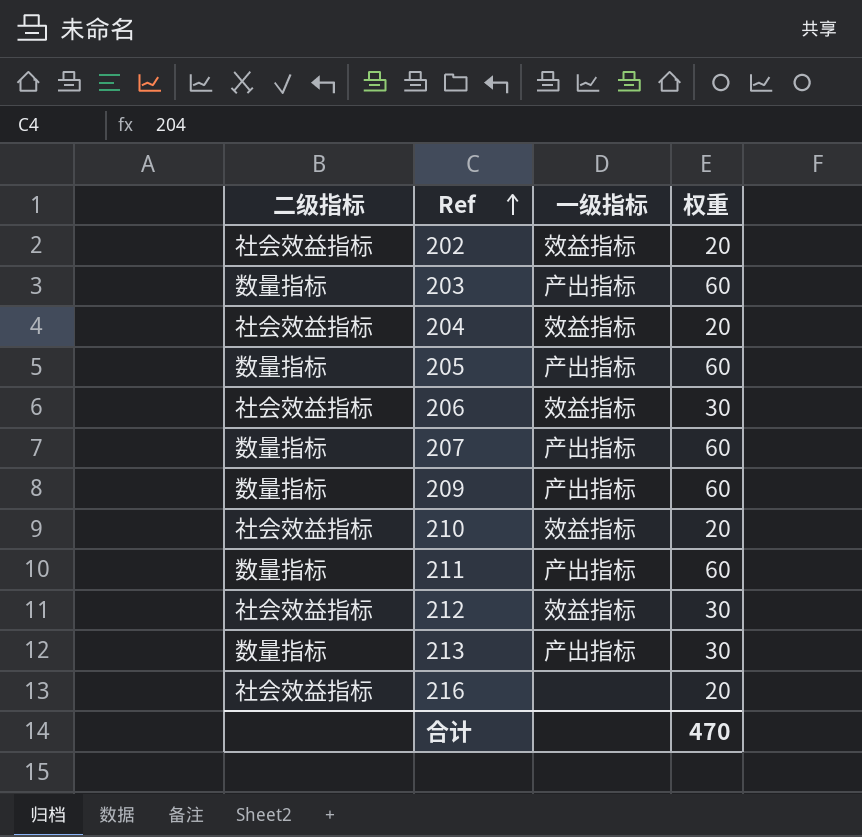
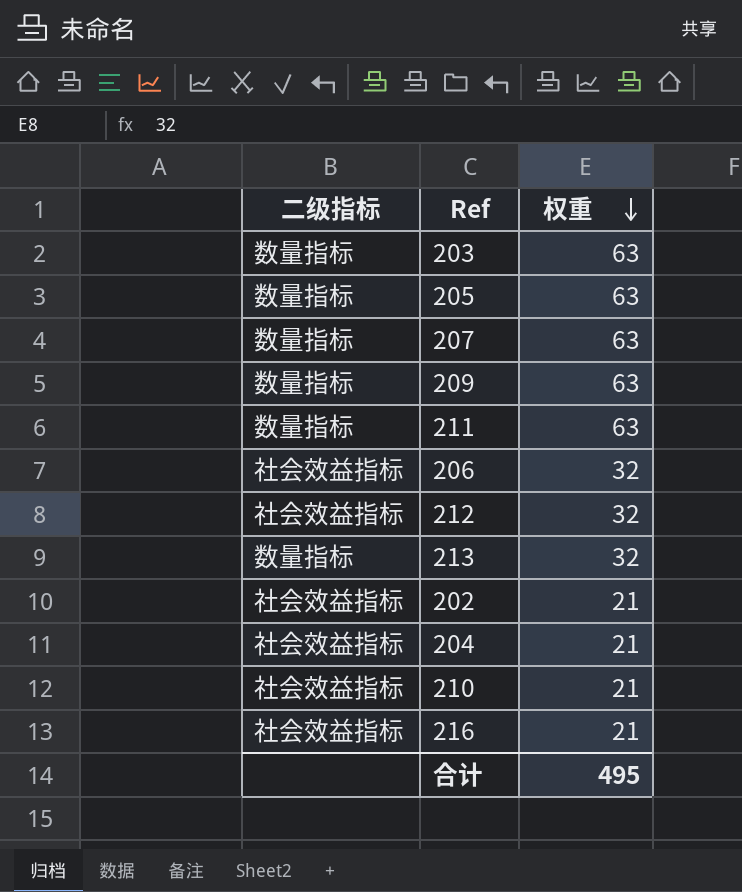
row order: Ref ascending -> 权重 descending
column 一级指标 | position: 3 -> none
203 | 权重: 60 -> 63
205 | 权重: 60 -> 63
207 | 权重: 60 -> 63
209 | 权重: 60 -> 63
211 | 权重: 60 -> 63
206 | 权重: 30 -> 32
212 | 权重: 30 -> 32
213 | 权重: 30 -> 32
202 | 权重: 20 -> 21
204 | 权重: 20 -> 21
210 | 权重: 20 -> 21
216 | 权重: 20 -> 21
合计 | 权重: 470 -> 495

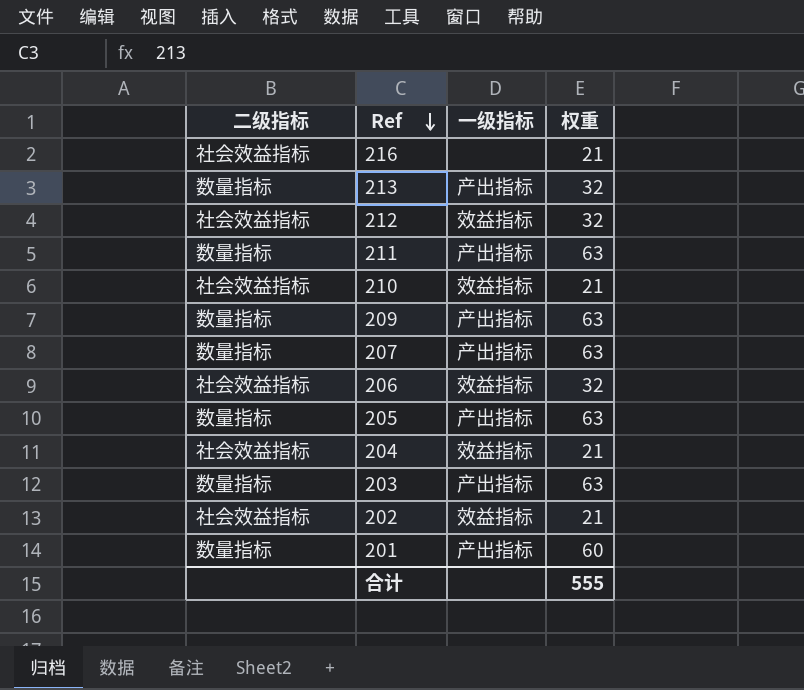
row order: 权重 descending -> Ref descending
column 一级指标 | position: none -> 3
row 201: none -> 数量指标 | 产出指标 | 60
合计 | 权重: 495 -> 555

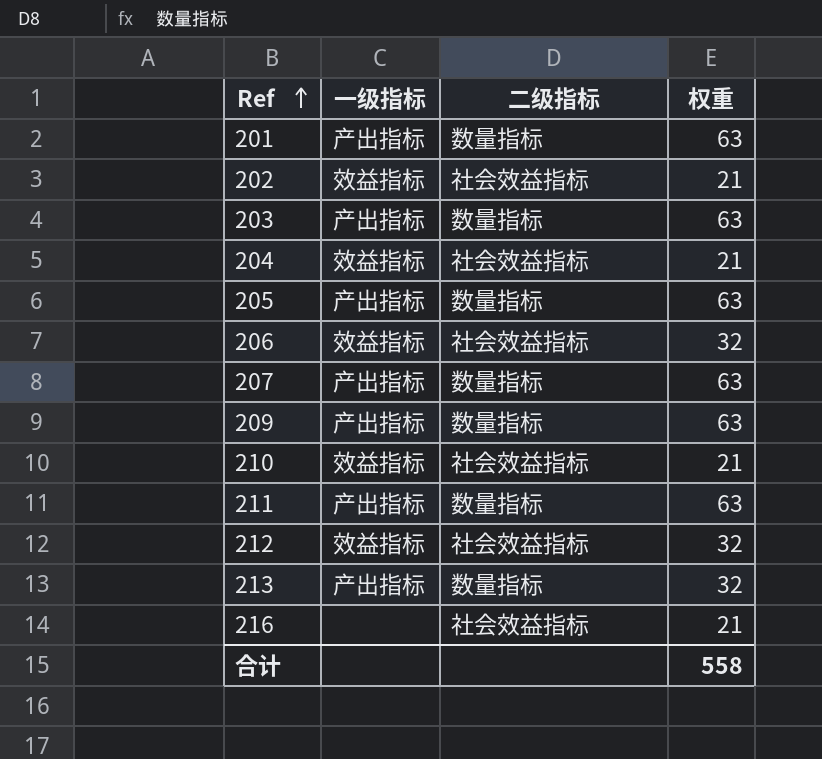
row order: Ref descending -> Ref ascending
column 二级指标 | position: 1 -> 3
201 | 权重: 60 -> 63
合计 | 权重: 555 -> 558

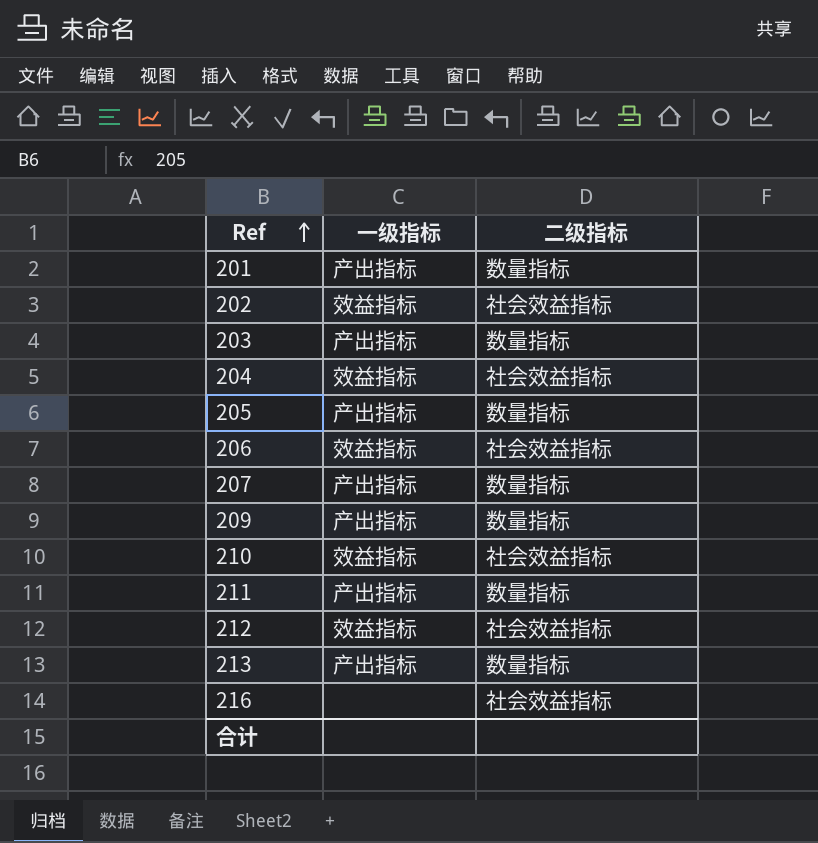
column 权重 | position: 4 -> none

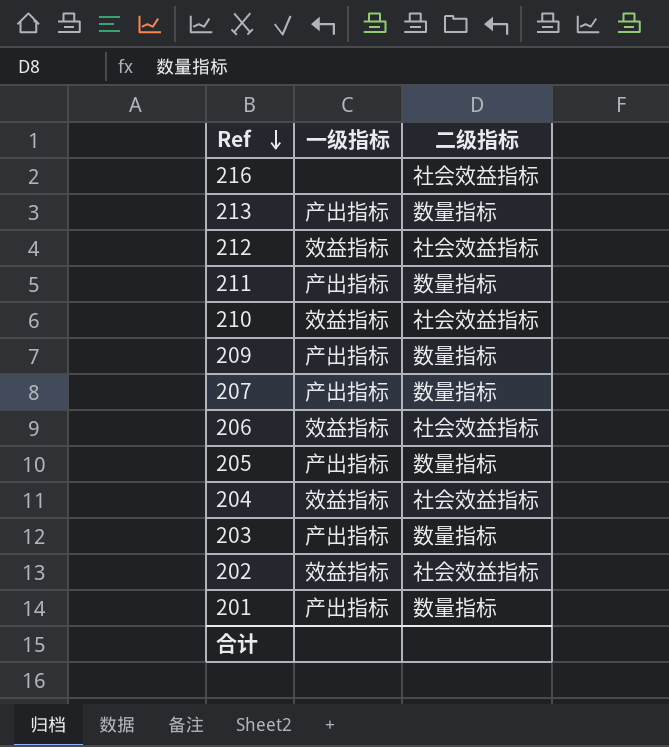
row order: Ref ascending -> Ref descending

